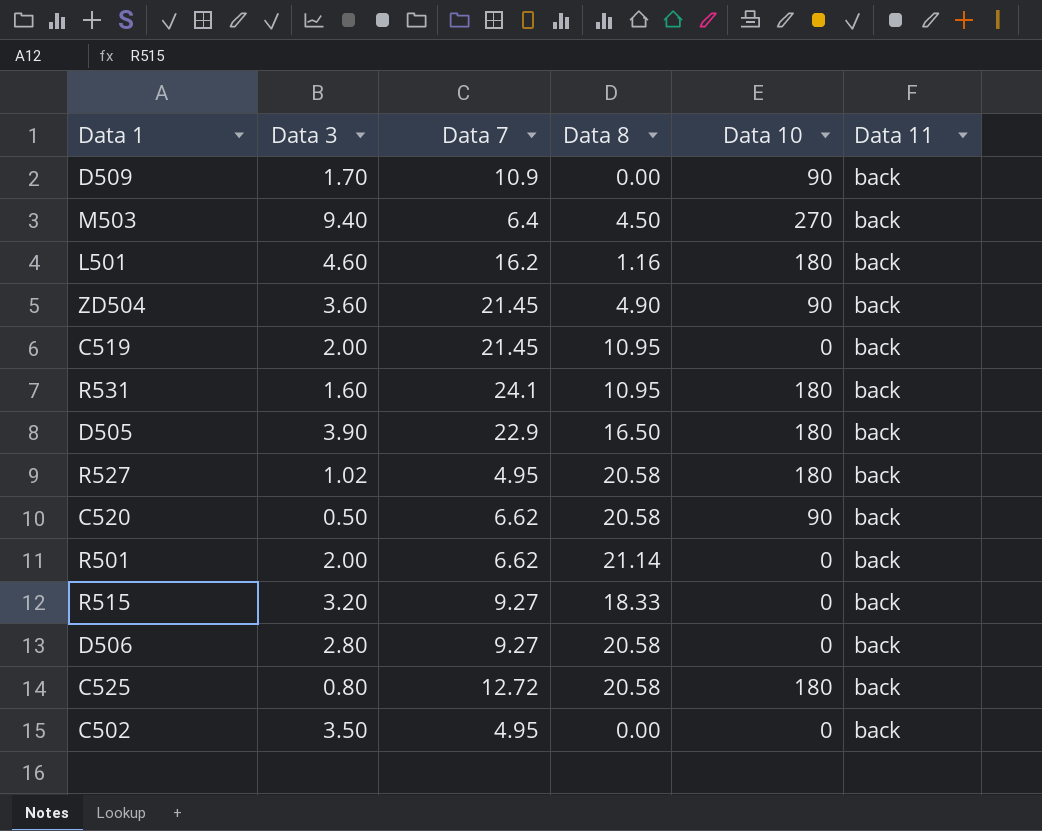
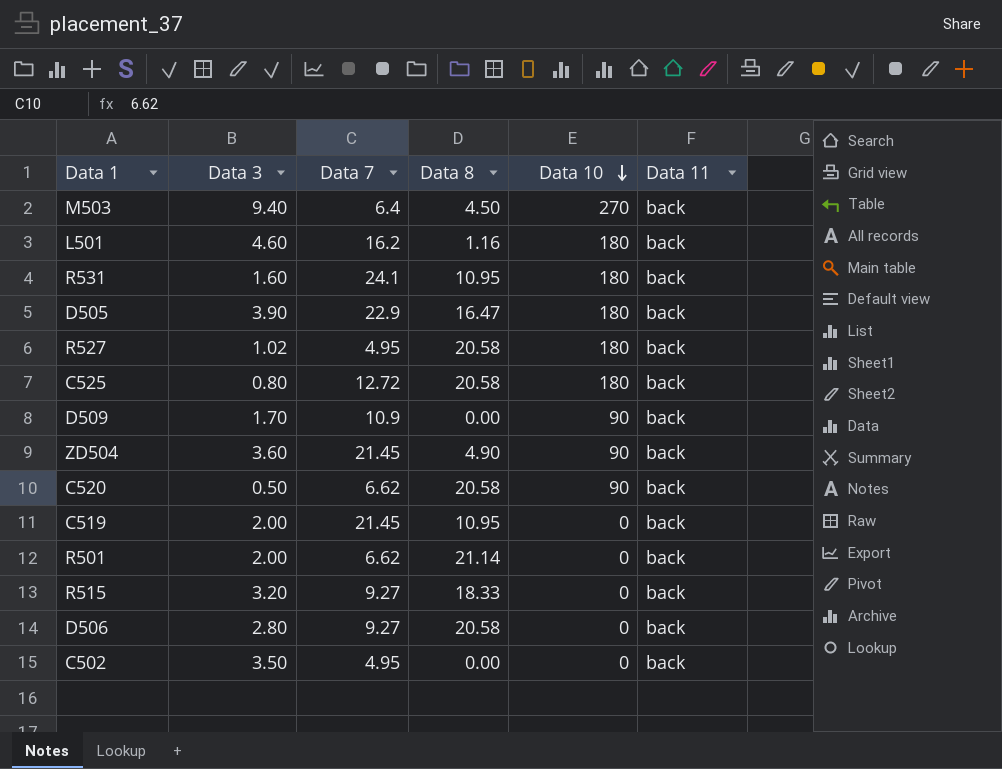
row order: none -> Data 10 descending
D505 | Data 8: 16.50 -> 16.47

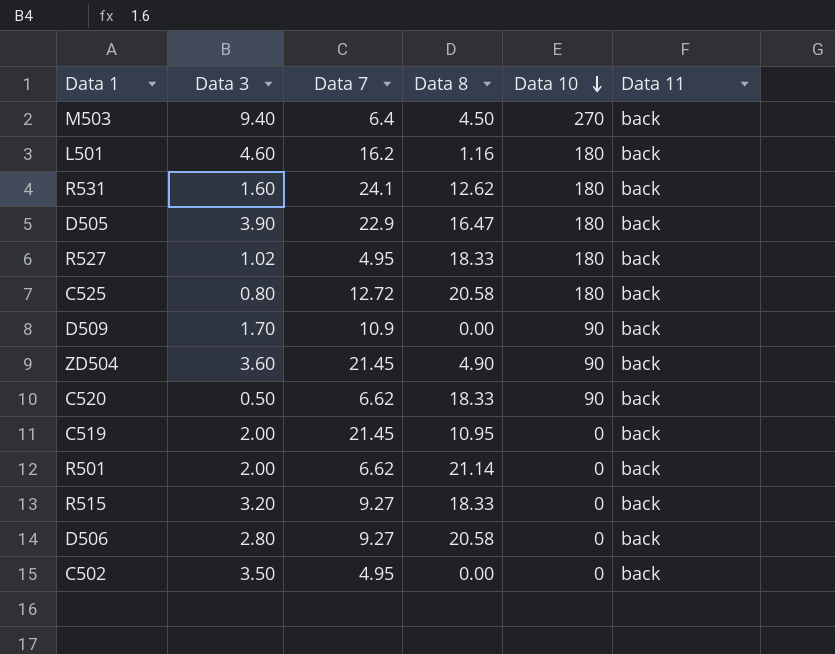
R531 | Data 8: 10.95 -> 12.62
R527 | Data 8: 20.58 -> 18.33
C520 | Data 8: 20.58 -> 18.33

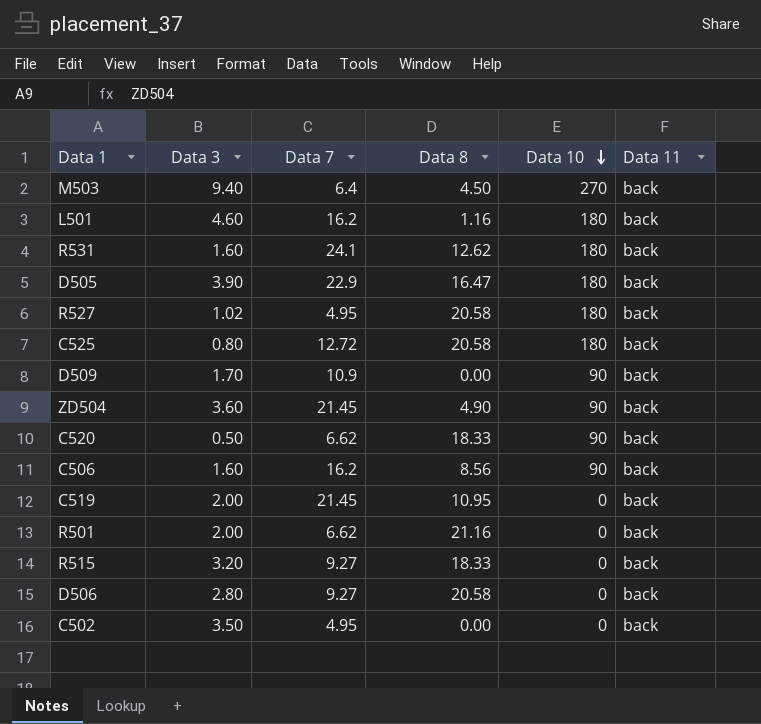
R527 | Data 8: 18.33 -> 20.58
row C506: none -> 1.60 | 16.2 | 8.56 | 90 | back
R501 | Data 8: 21.14 -> 21.16

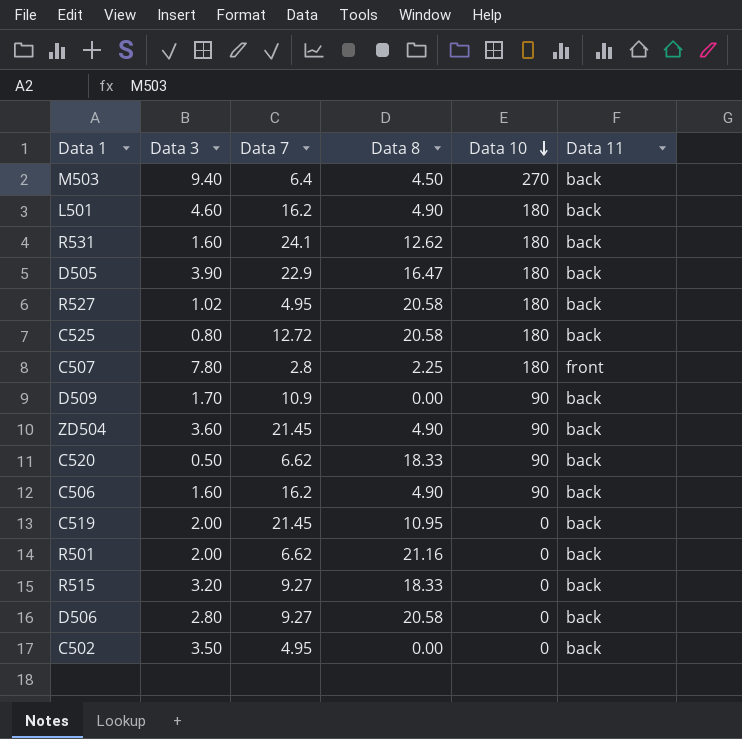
L501 | Data 8: 1.16 -> 4.90
row C507: none -> 7.80 | 2.8 | 2.25 | 180 | front
C506 | Data 8: 8.56 -> 4.90

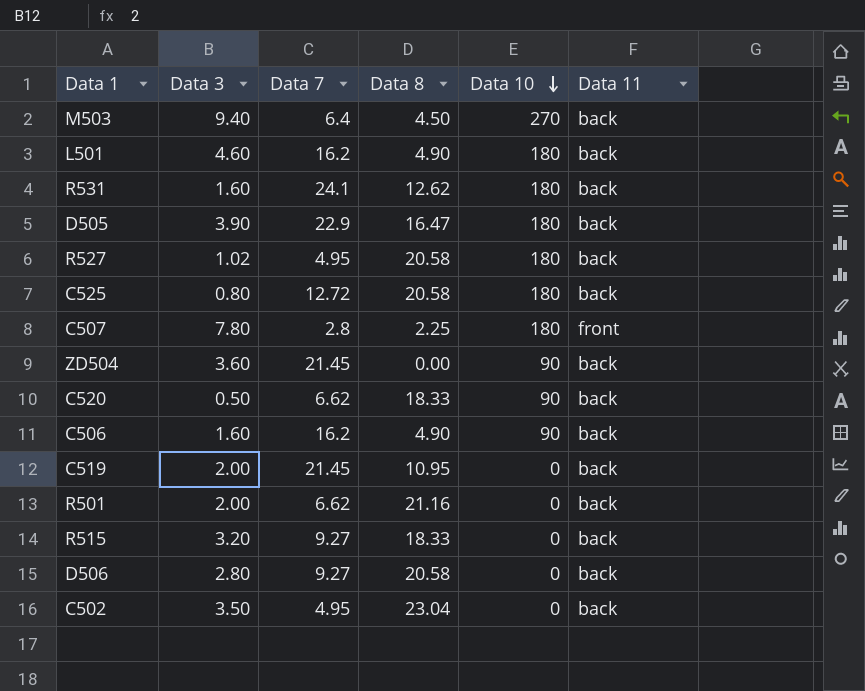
row D509: 1.70 | 10.9 | 0.00 | 90 | back -> none
ZD504 | Data 8: 4.90 -> 0.00
C502 | Data 8: 0.00 -> 23.04

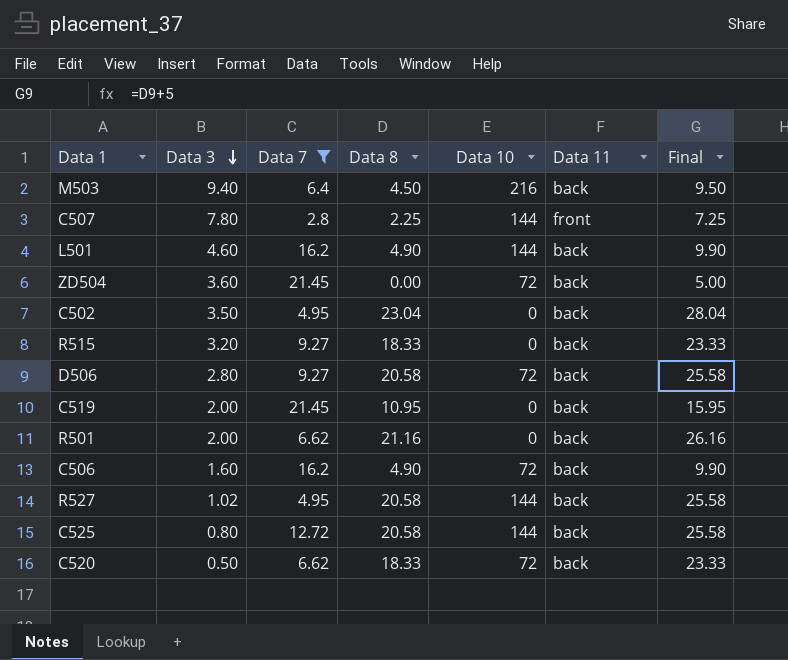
filter: none -> Data 7 <= 21.45
row order: Data 10 descending -> Data 3 descending
column Final | formula: none -> [Data 8] + 5
M503 | Data 10: 270 -> 216
C507 | Data 10: 180 -> 144
L501 | Data 10: 180 -> 144
ZD504 | Data 10: 90 -> 72
D506 | Data 10: 0 -> 72
C506 | Data 10: 90 -> 72
R527 | Data 10: 180 -> 144
C525 | Data 10: 180 -> 144
C520 | Data 10: 90 -> 72

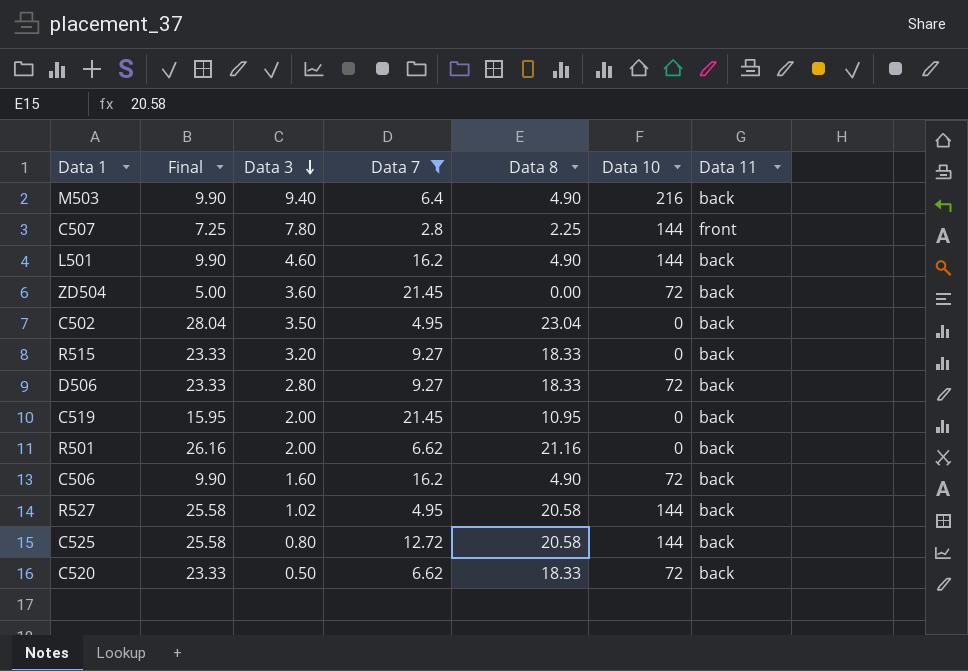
column Final | position: 7 -> 2
M503 | Final: 9.50 -> 9.90
M503 | Data 8: 4.50 -> 4.90
D506 | Final: 25.58 -> 23.33
D506 | Data 8: 20.58 -> 18.33

